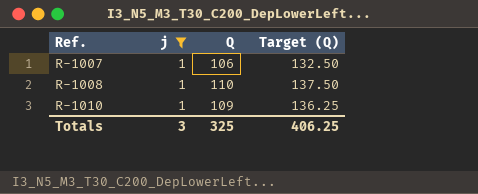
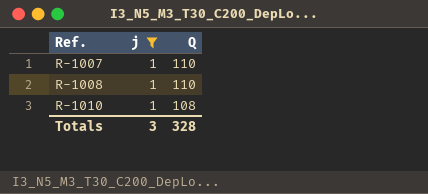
column Target (Q) | formula: [Q] * 1.25 -> none
R-1007 | Q: 106 -> 110
R-1010 | Q: 109 -> 108
Totals | Q: 325 -> 328

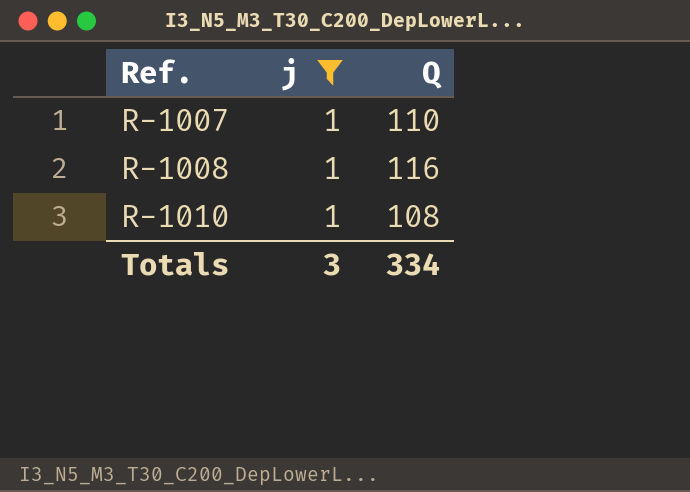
R-1008 | Q: 110 -> 116
Totals | Q: 328 -> 334

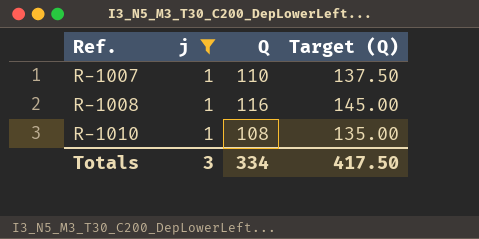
column Target (Q) | formula: none -> [Q] * 1.25

